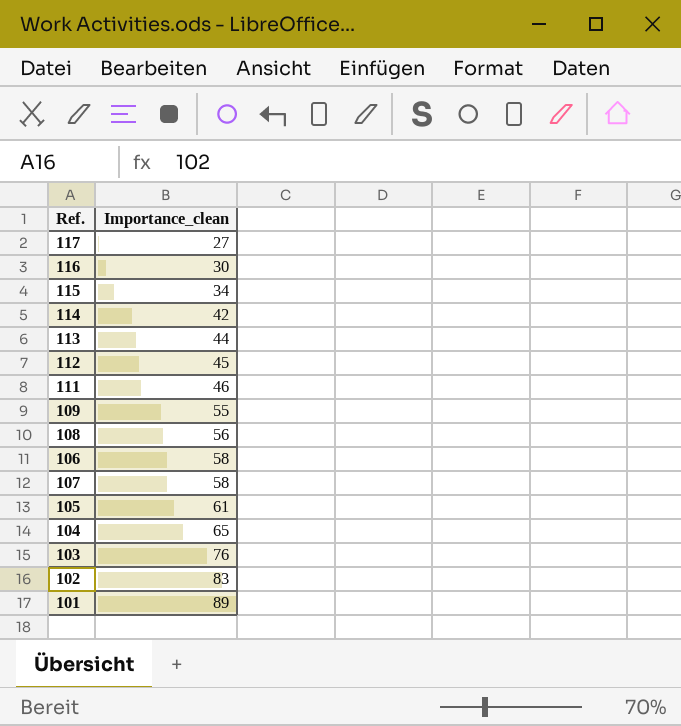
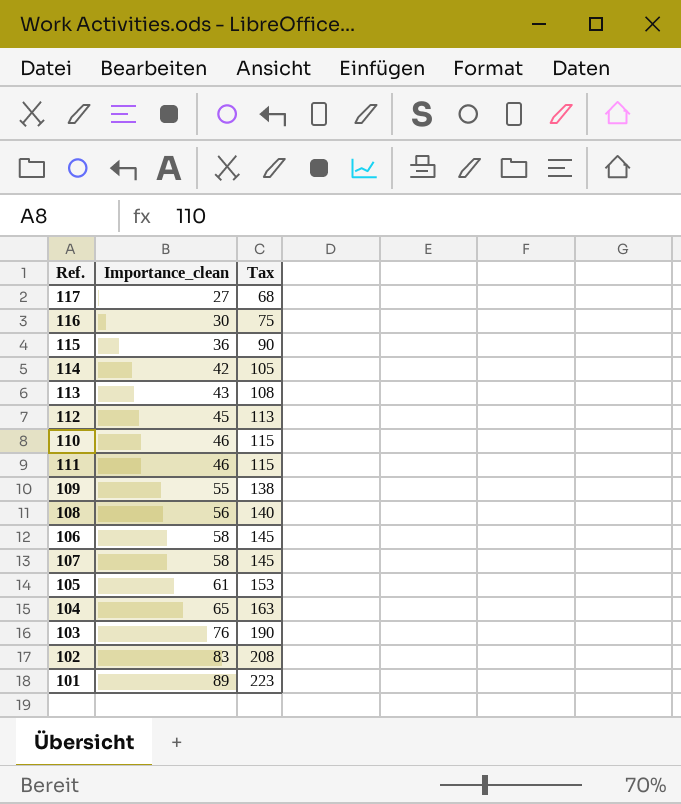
column Tax | formula: none -> [Importance_clean] * 2.5
115 | Importance_clean: 34 -> 36
113 | Importance_clean: 44 -> 43
row 110: none -> 46 | 115

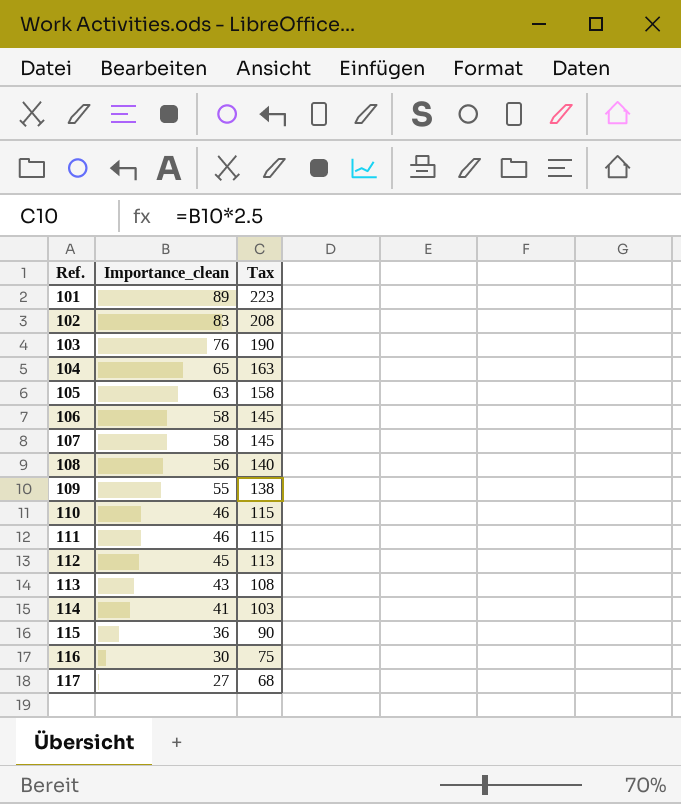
row order: Importance_clean ascending -> Ref. ascending
105 | Importance_clean: 61 -> 63
105 | Tax: 153 -> 158
114 | Importance_clean: 42 -> 41
114 | Tax: 105 -> 103

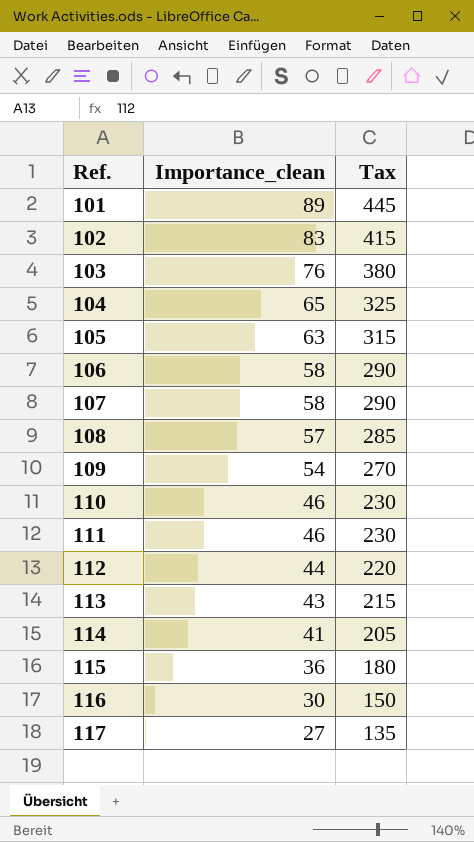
column Tax | formula: [Importance_clean] * 2.5 -> [Importance_clean] * 5
108 | Importance_clean: 56 -> 57
109 | Importance_clean: 55 -> 54
112 | Importance_clean: 45 -> 44

